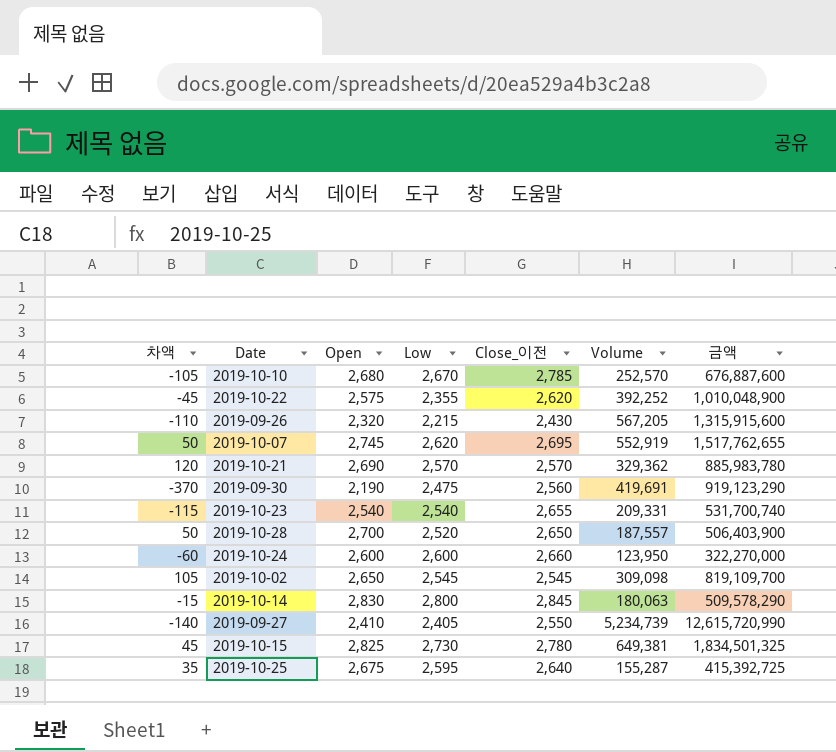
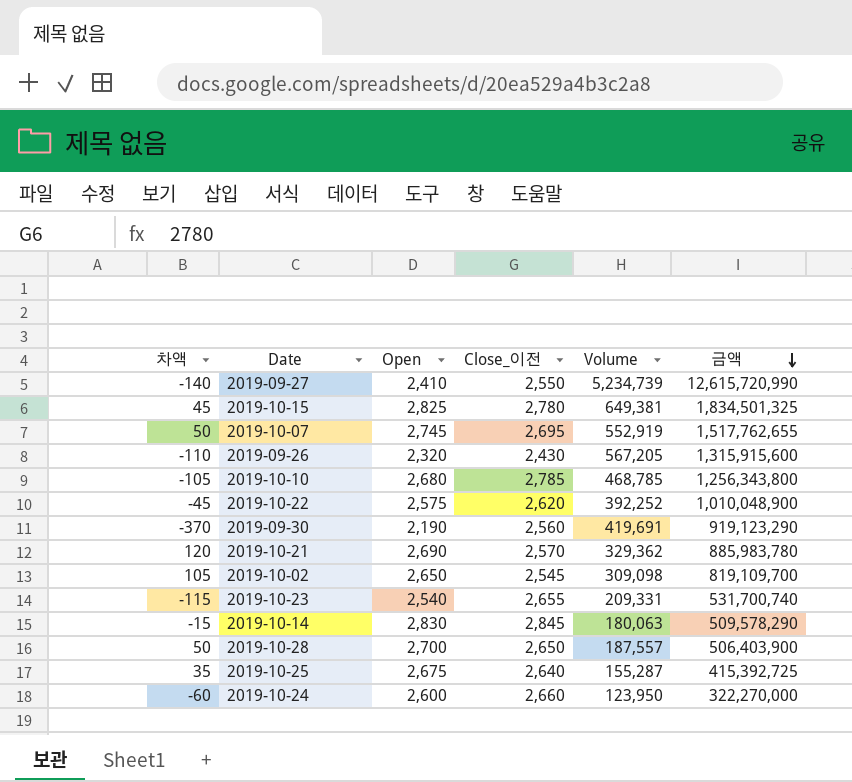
row order: none -> 금액 descending
column Low | position: 4 -> none
2019-10-10 | Volume: 252,570 -> 468,785
2019-10-10 | 금액: 676,887,600 -> 1,256,343,800

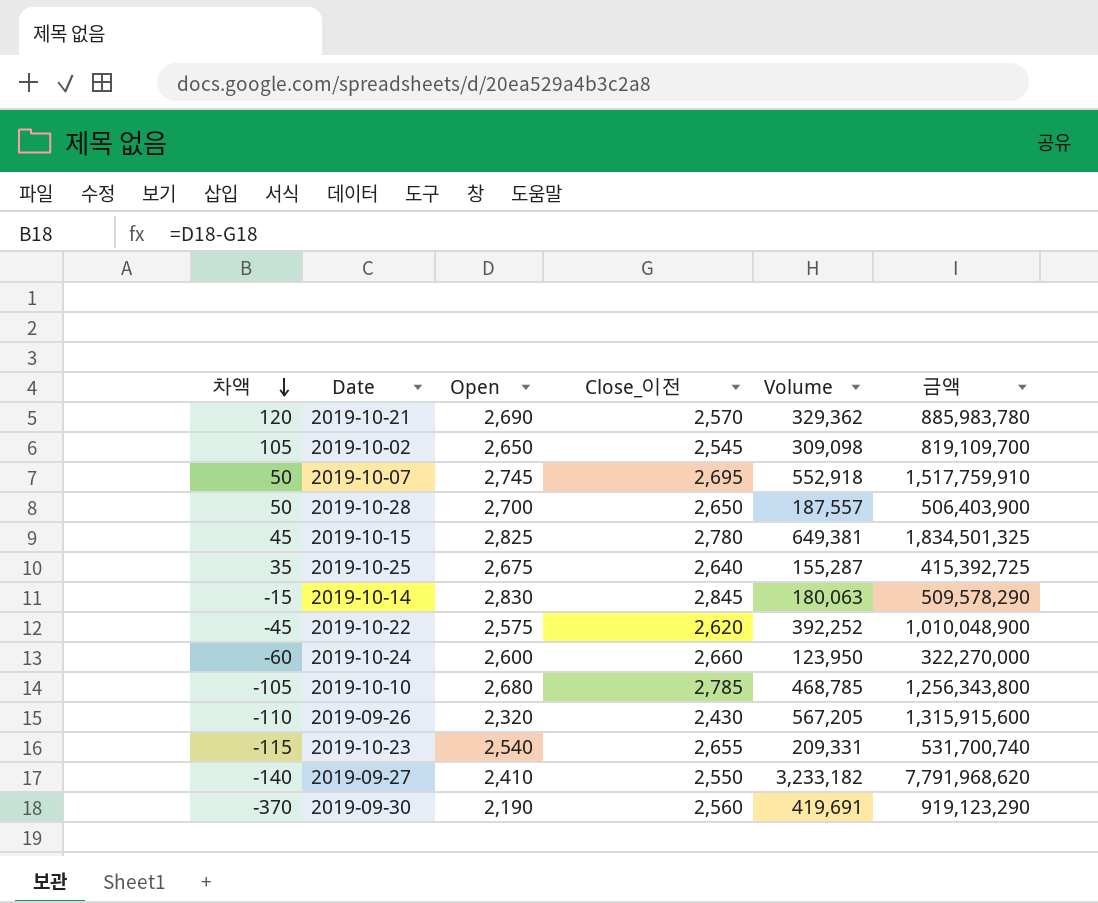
row order: 금액 descending -> 차액 descending
2019-10-07 | Volume: 552,919 -> 552,918
2019-10-07 | 금액: 1,517,762,655 -> 1,517,759,910
2019-09-27 | Volume: 5,234,739 -> 3,233,182
2019-09-27 | 금액: 12,615,720,990 -> 7,791,968,620

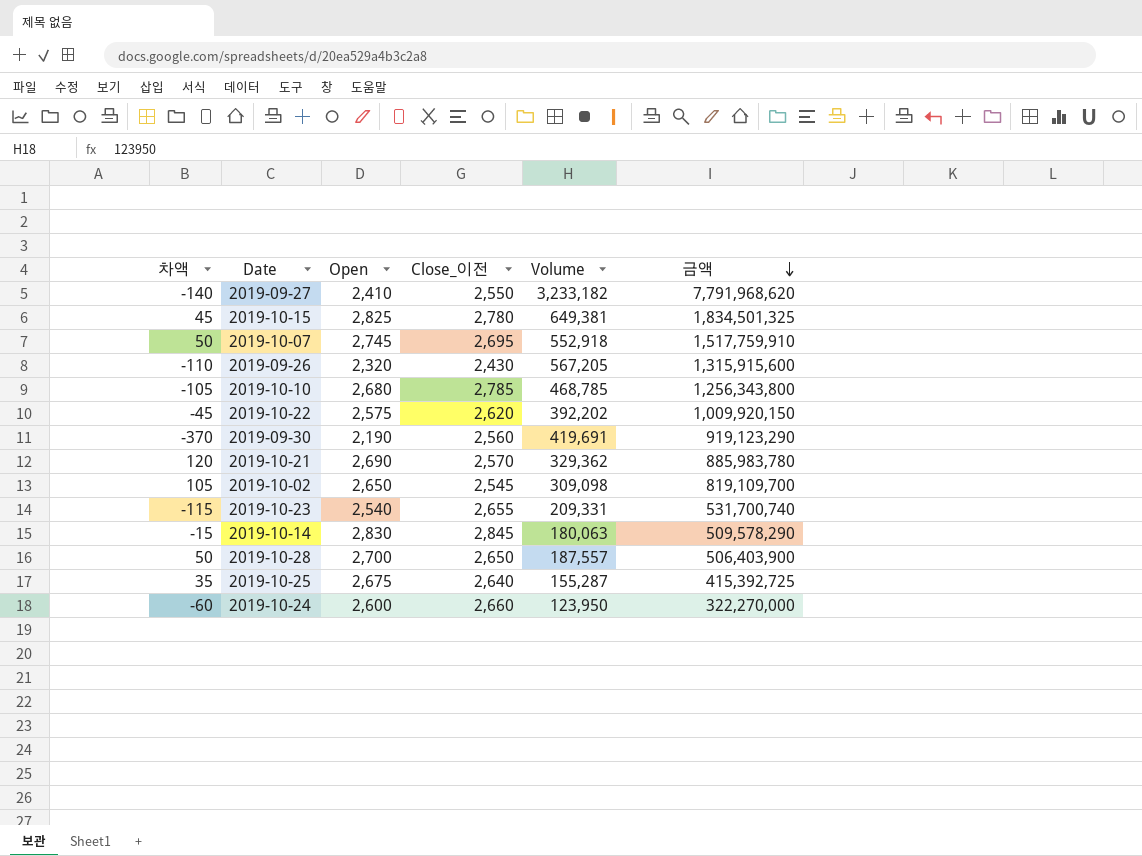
row order: 차액 descending -> 금액 descending
2019-10-22 | Volume: 392,252 -> 392,202
2019-10-22 | 금액: 1,010,048,900 -> 1,009,920,150

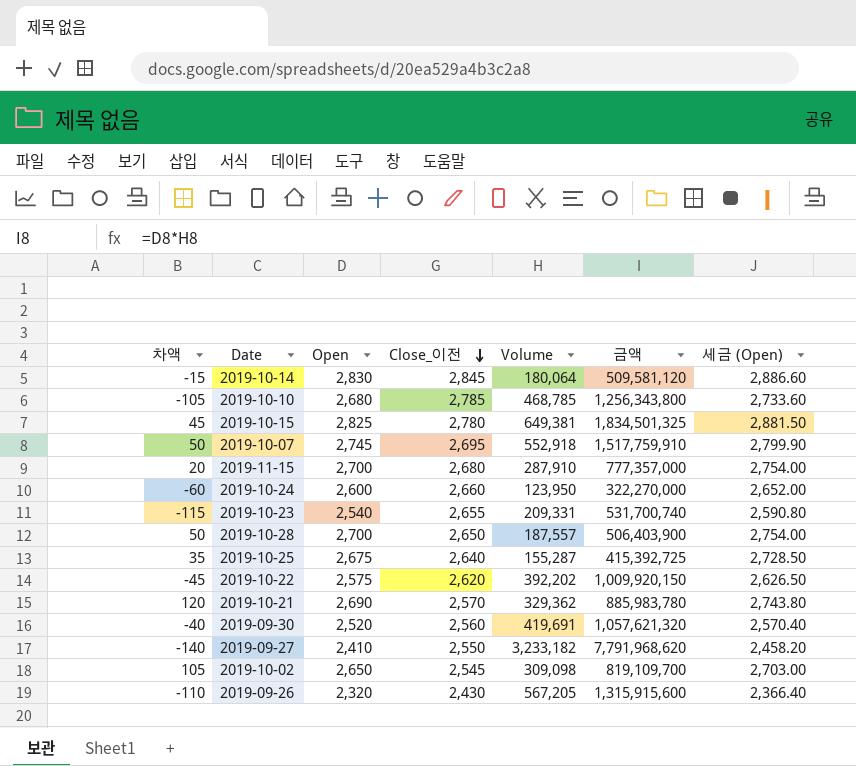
row order: 금액 descending -> Close_이전 descending
column 세금 (Open) | formula: none -> [Open] * 1.02
2019-10-14 | Volume: 180,063 -> 180,064
2019-10-14 | 금액: 509,578,290 -> 509,581,120
row 2019-11-15: none -> 20 | 2,700 | 2,680 | 287,910 | 777,357,000 | 2,754.00
2019-09-30 | 차액: -370 -> -40
2019-09-30 | Open: 2,190 -> 2,520
2019-09-30 | 금액: 919,123,290 -> 1,057,621,320

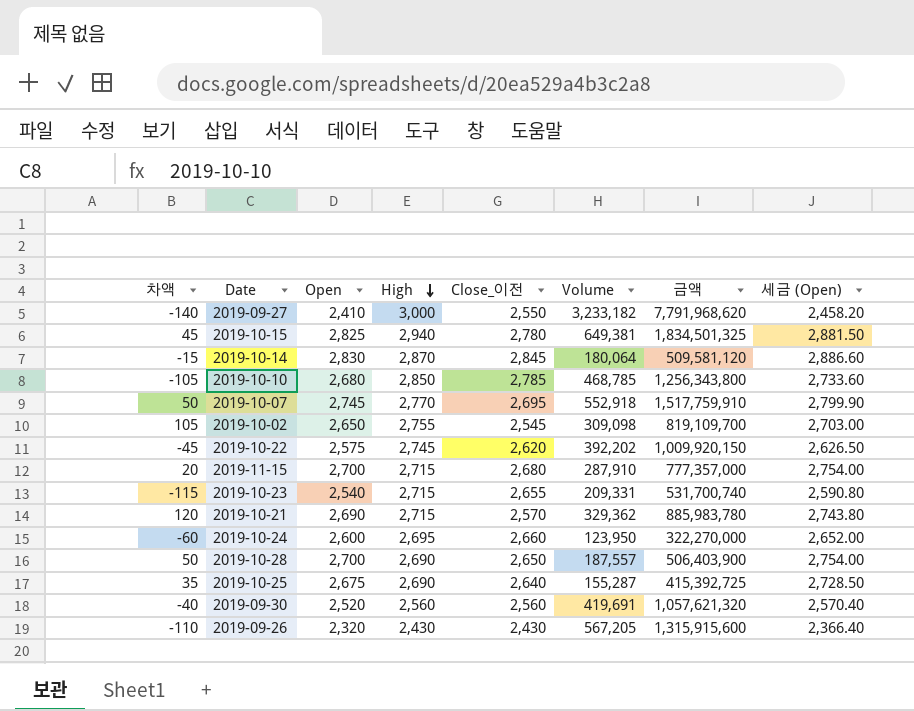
row order: Close_이전 descending -> High descending
column High | position: none -> 4

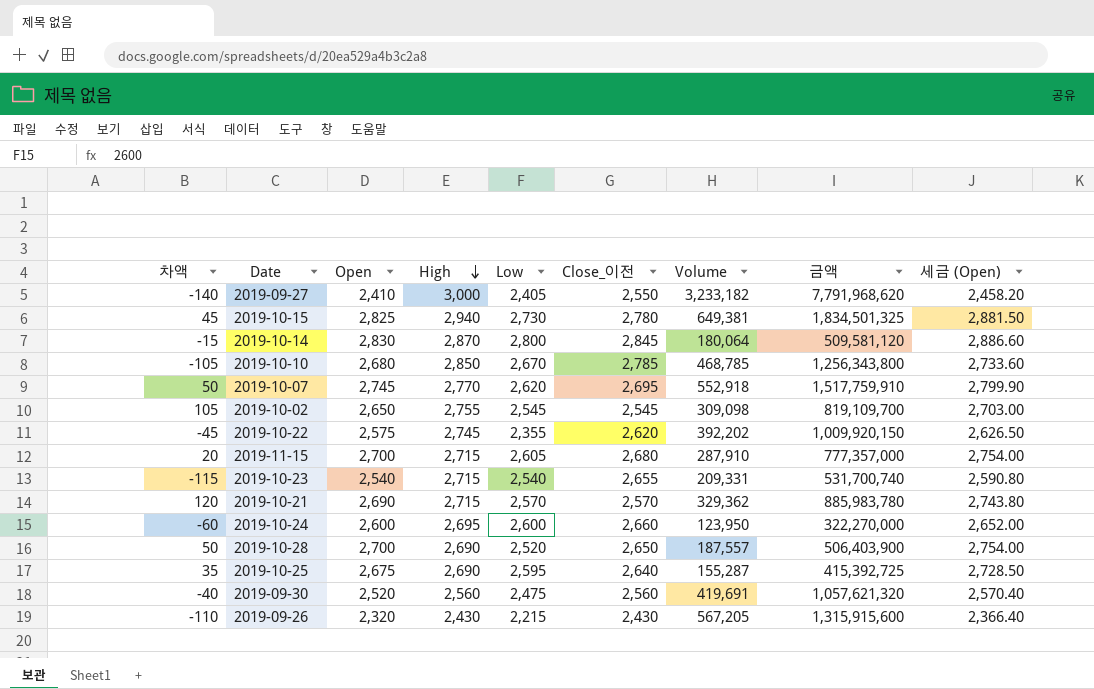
column Low | position: none -> 5

